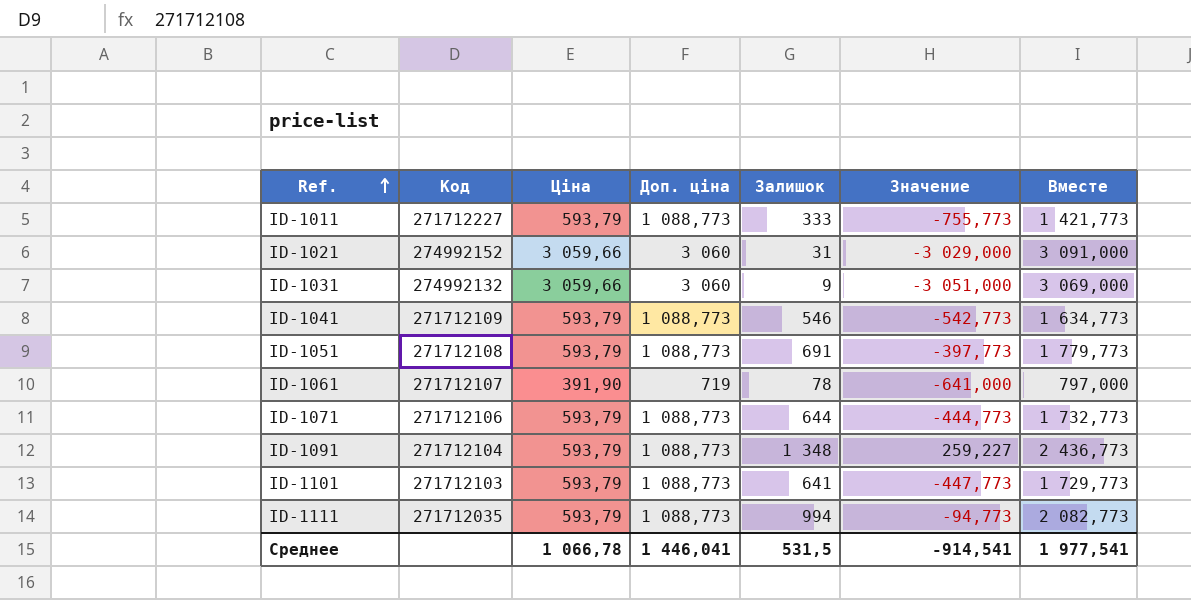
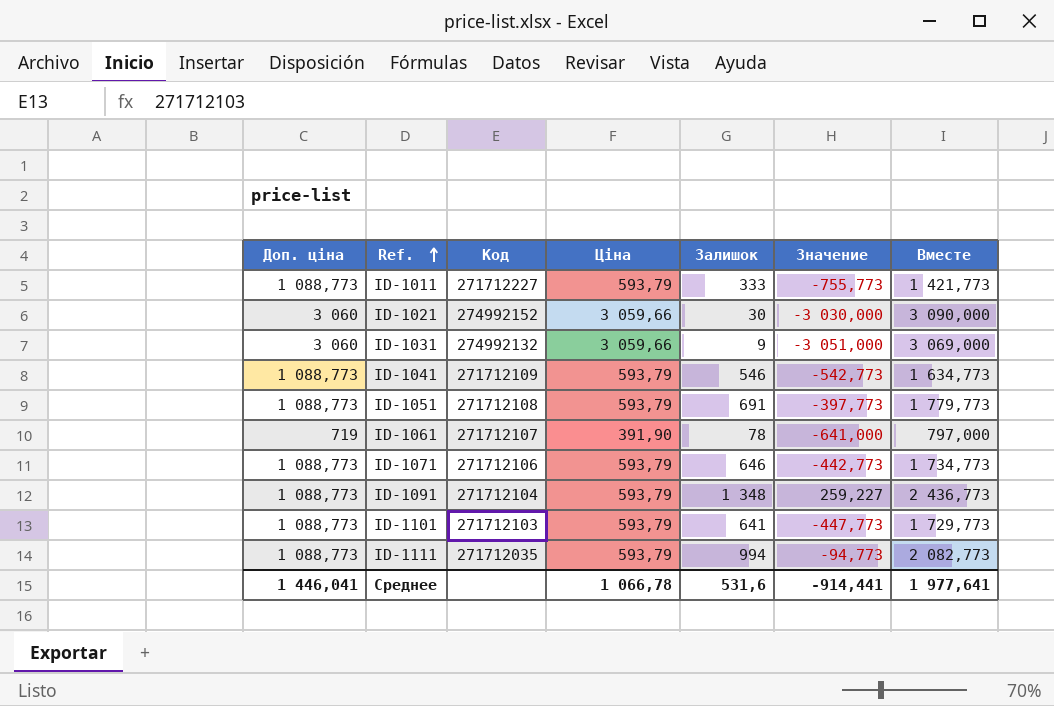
column Доп. ціна | position: 4 -> 1
ID-1021 | Залишок: 31 -> 30
ID-1021 | Значение: -3 029,000 -> -3 030,000
ID-1021 | Вместе: 3 091,000 -> 3 090,000
ID-1071 | Залишок: 644 -> 646
ID-1071 | Значение: -444,773 -> -442,773
ID-1071 | Вместе: 1 732,773 -> 1 734,773
Среднее | Залишок: 531,5 -> 531,6
Среднее | Значение: -914,541 -> -914,441
Среднее | Вместе: 1 977,541 -> 1 977,641

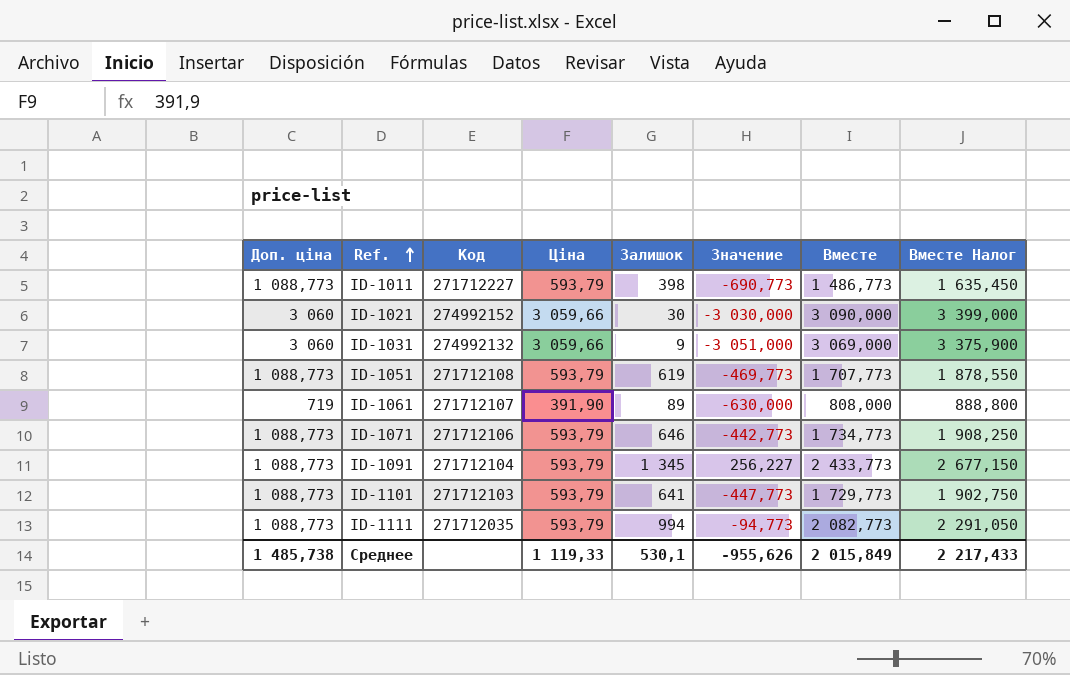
column Вместе Налог | formula: none -> [Вместе] * 1,1
row ID-1041: 1 088,773 | 271712109 | 593,79 | 546 | -542,773 | 1 634,773 -> none
ID-1011 | Залишок: 333 -> 398
ID-1011 | Значение: -755,773 -> -690,773
ID-1011 | Вместе: 1 421,773 -> 1 486,773
ID-1051 | Залишок: 691 -> 619
ID-1051 | Значение: -397,773 -> -469,773
ID-1051 | Вместе: 1 779,773 -> 1 707,773
ID-1061 | Залишок: 78 -> 89
ID-1061 | Значение: -641,000 -> -630,000
ID-1061 | Вместе: 797,000 -> 808,000
ID-1091 | Залишок: 1 348 -> 1 345
ID-1091 | Значение: 259,227 -> 256,227
ID-1091 | Вместе: 2 436,773 -> 2 433,773
Среднее | Доп. ціна: 1 446,041 -> 1 485,738
Среднее | Ціна: 1 066,78 -> 1 119,33
Среднее | Залишок: 531,6 -> 530,1
Среднее | Значение: -914,441 -> -955,626
Среднее | Вместе: 1 977,641 -> 2 015,849

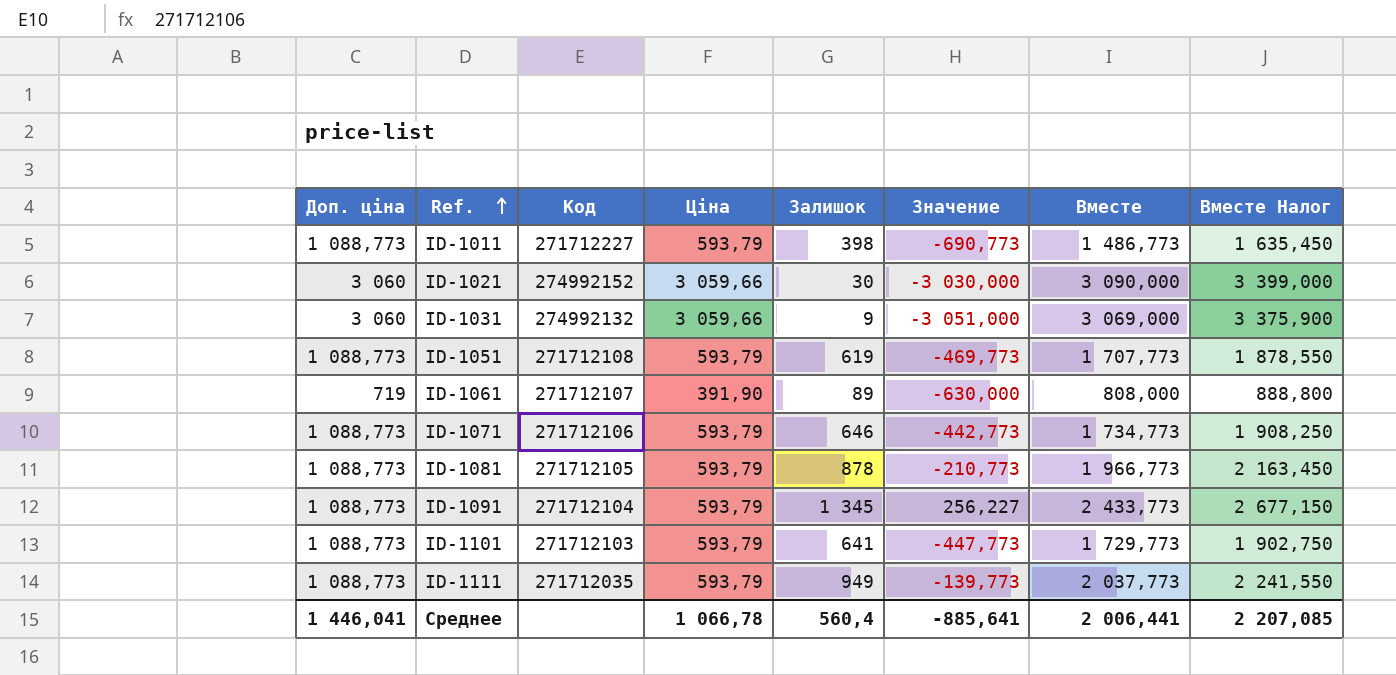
row ID-1081: none -> 1 088,773 | 271712105 | 593,79 | 878 | -210,773 | 1 966,773 | 2 163,450
ID-1111 | Залишок: 994 -> 949
ID-1111 | Значение: -94,773 -> -139,773
ID-1111 | Вместе: 2 082,773 -> 2 037,773
ID-1111 | Вместе Налог: 2 291,050 -> 2 241,550
Среднее | Доп. ціна: 1 485,738 -> 1 446,041
Среднее | Ціна: 1 119,33 -> 1 066,78
Среднее | Залишок: 530,1 -> 560,4
Среднее | Значение: -955,626 -> -885,641
Среднее | Вместе: 2 015,849 -> 2 006,441
Среднее | Вместе Налог: 2 217,433 -> 2 207,085

